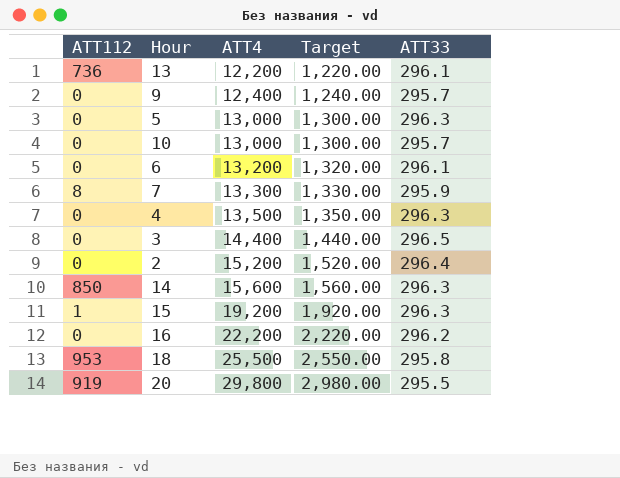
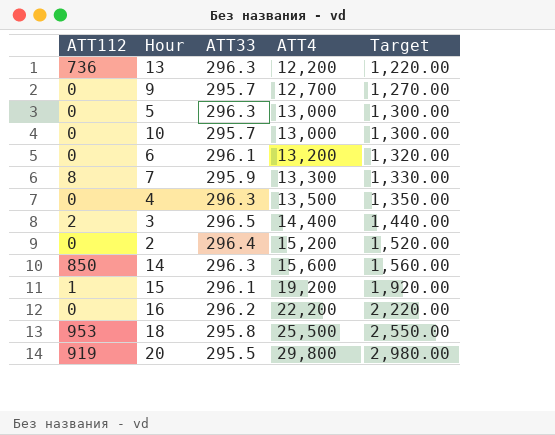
column ATT33 | position: 5 -> 3
13 | ATT33: 296.1 -> 296.3
9 | ATT4: 12,400 -> 12,700
9 | Target: 1,240.00 -> 1,270.00
3 | ATT112: 0 -> 2
15 | ATT33: 296.3 -> 296.1

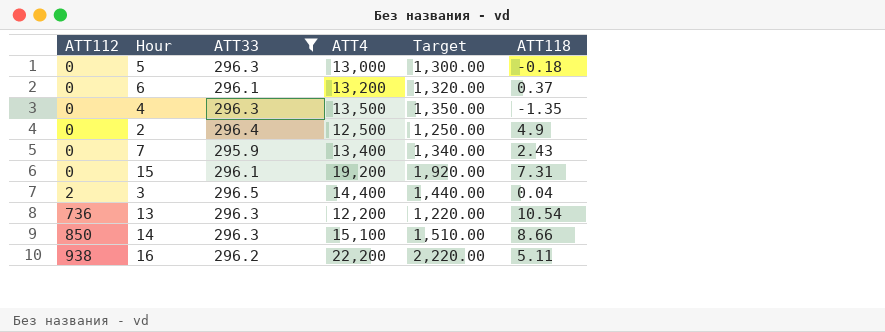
filter: none -> ATT33 >= 295.9
row order: ATT4 ascending -> ATT112 ascending
column ATT118 | position: none -> 6
2 | ATT4: 15,200 -> 12,500
2 | Target: 1,520.00 -> 1,250.00
7 | ATT112: 8 -> 0
7 | ATT4: 13,300 -> 13,400
7 | Target: 1,330.00 -> 1,340.00
15 | ATT112: 1 -> 0
14 | ATT4: 15,600 -> 15,100
14 | Target: 1,560.00 -> 1,510.00
16 | ATT112: 0 -> 938

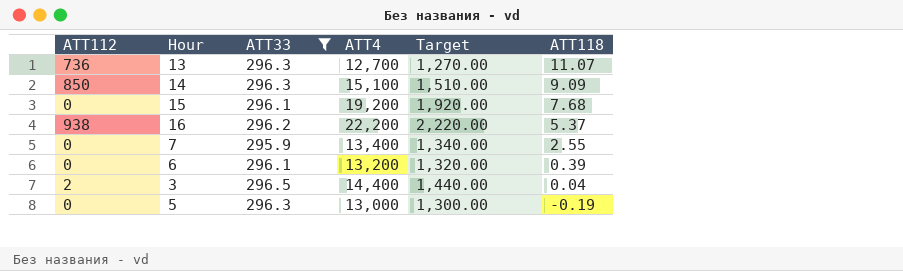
row order: ATT112 ascending -> ATT118 descending
row 4: 0 | 296.3 | 13,500 | 1,350.00 | -1.35 -> none
row 2: 0 | 296.4 | 12,500 | 1,250.00 | 4.9 -> none
13 | ATT4: 12,200 -> 12,700
13 | Target: 1,220.00 -> 1,270.00
13 | ATT118: 10.54 -> 11.07
14 | ATT118: 8.66 -> 9.09
15 | ATT118: 7.31 -> 7.68
16 | ATT118: 5.11 -> 5.37
7 | ATT118: 2.43 -> 2.55
6 | ATT118: 0.37 -> 0.39
5 | ATT118: -0.18 -> -0.19

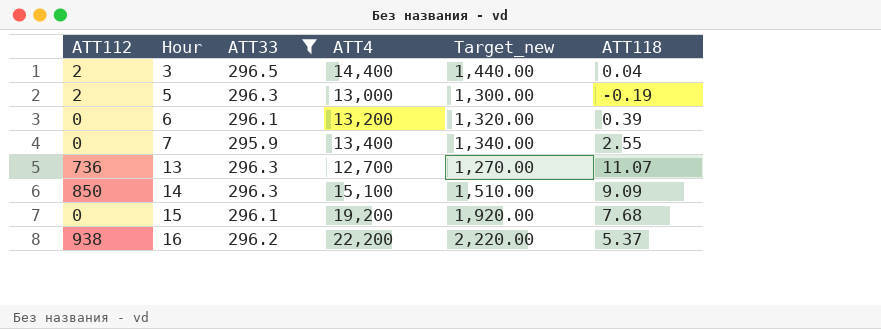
row order: ATT118 descending -> Hour ascending
column name: Target -> Target_new
5 | ATT112: 0 -> 2

